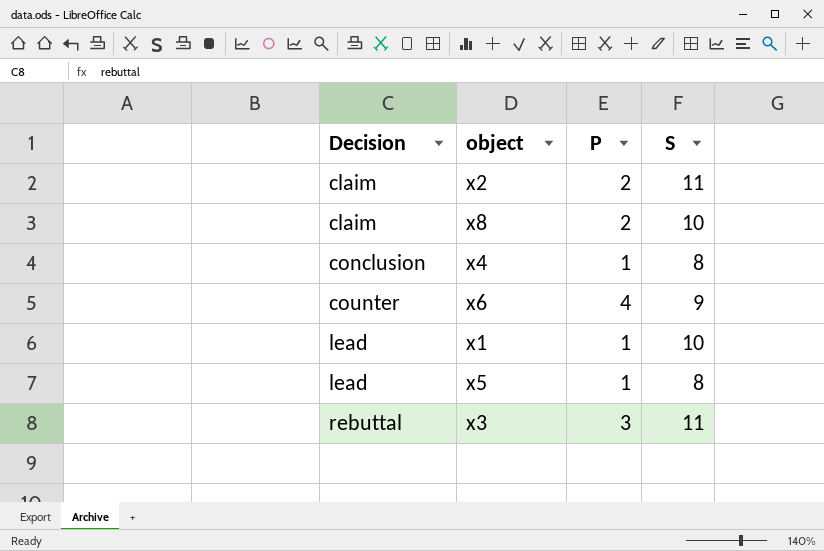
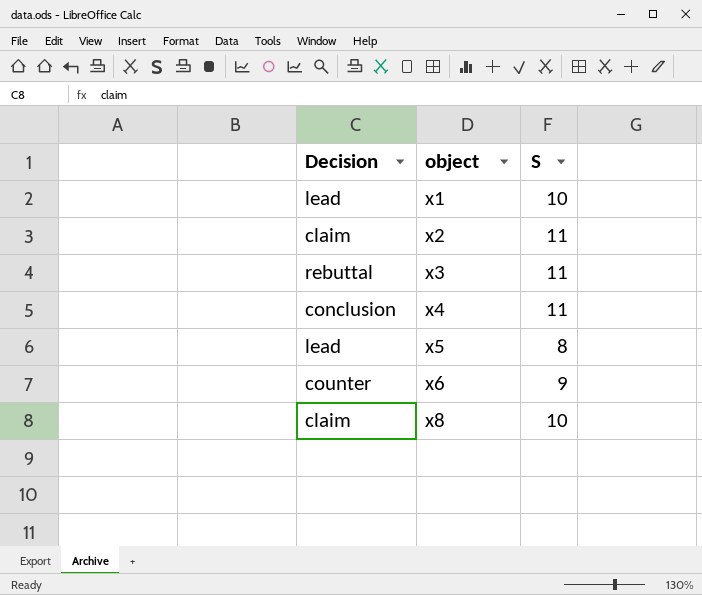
row order: Decision ascending -> object ascending
column P | position: 3 -> none
x4 | S: 8 -> 11

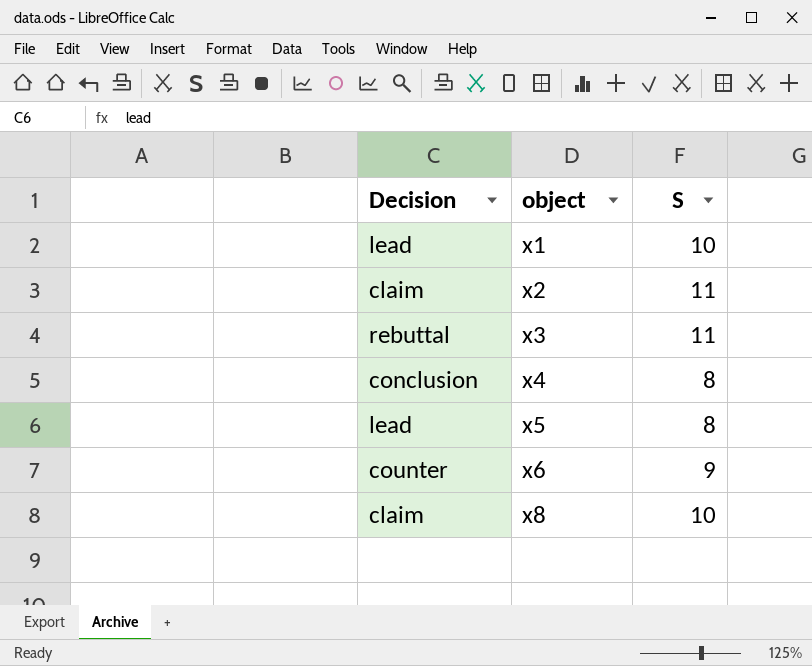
x4 | S: 11 -> 8

